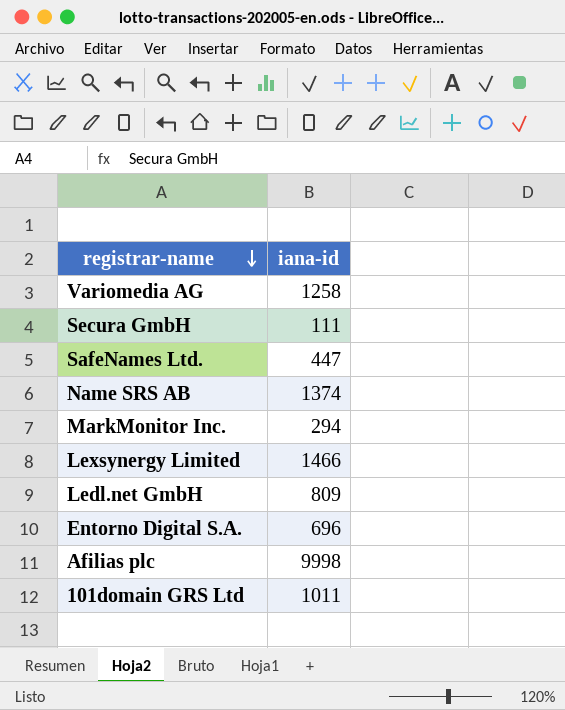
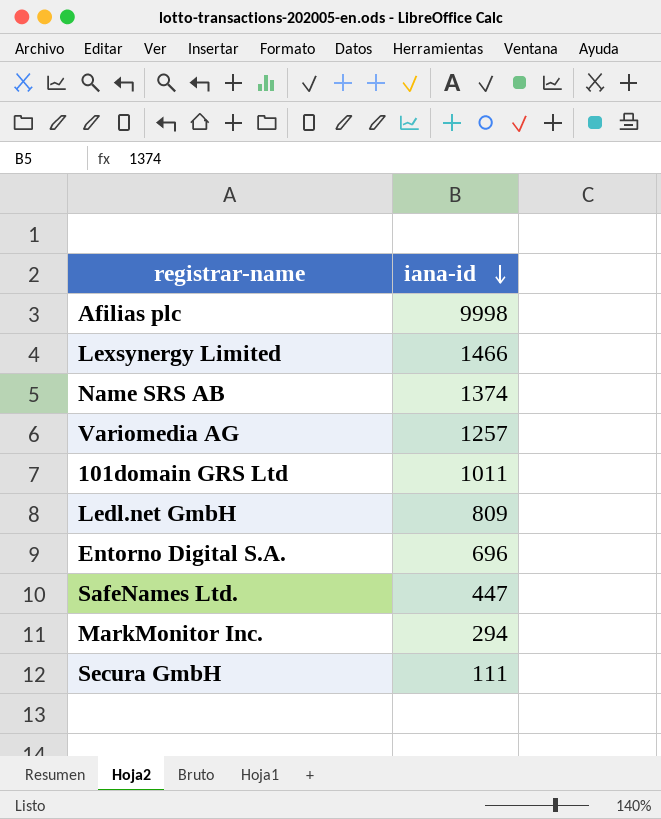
row order: registrar-name descending -> iana-id descending
Variomedia AG | iana-id: 1258 -> 1257

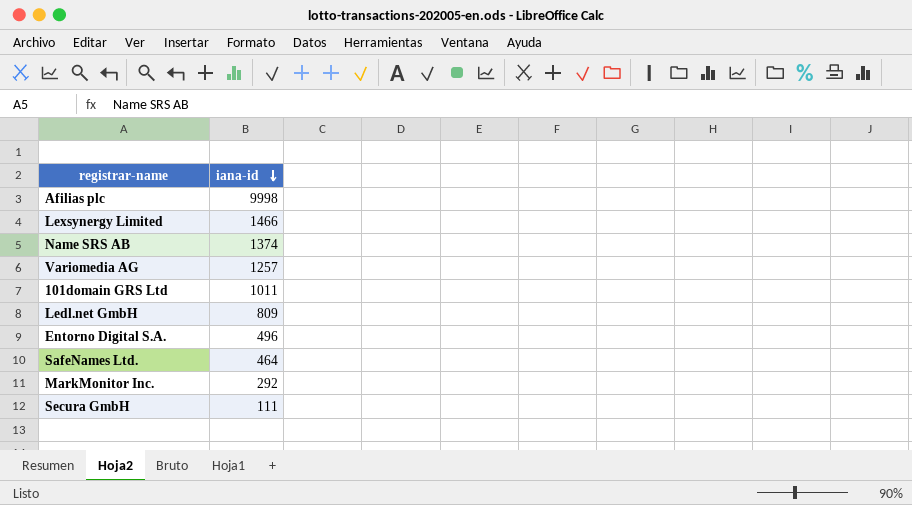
Entorno Digital S.A. | iana-id: 696 -> 496
SafeNames Ltd. | iana-id: 447 -> 464
MarkMonitor Inc. | iana-id: 294 -> 292

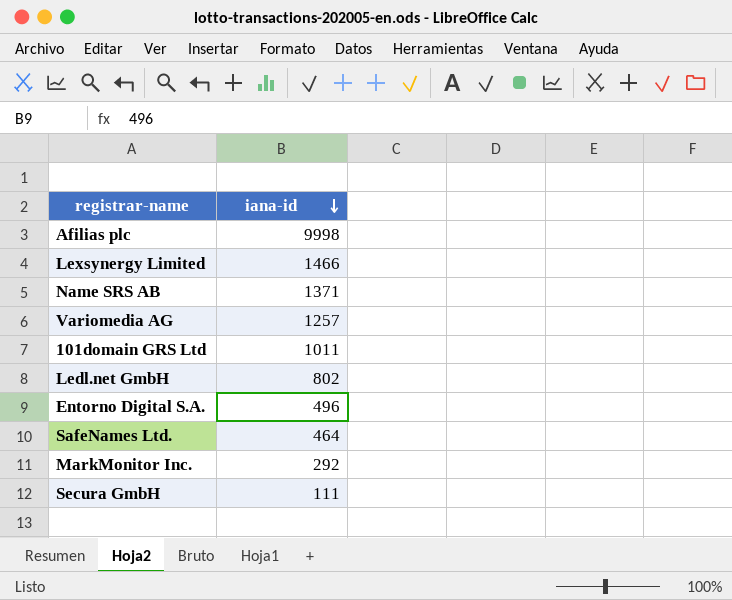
Name SRS AB | iana-id: 1374 -> 1371
Ledl.net GmbH | iana-id: 809 -> 802

